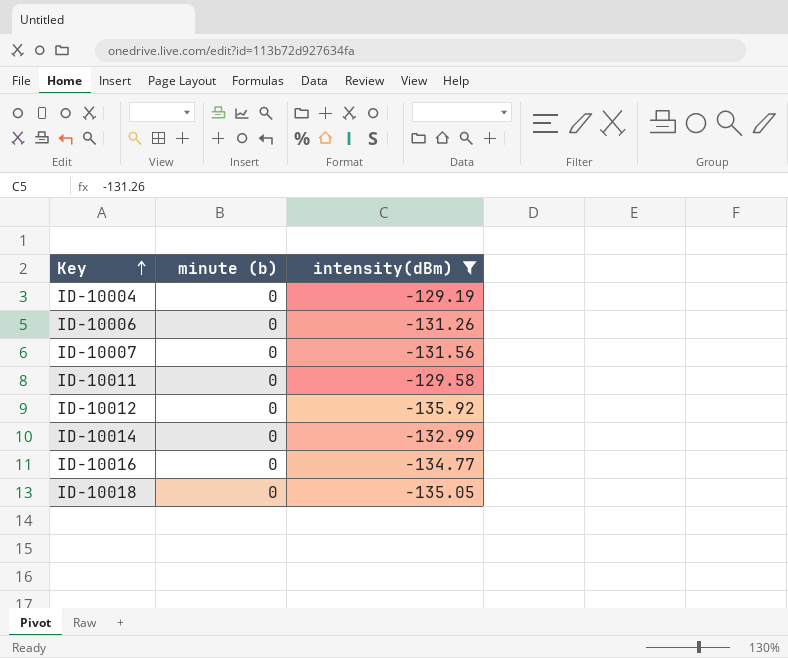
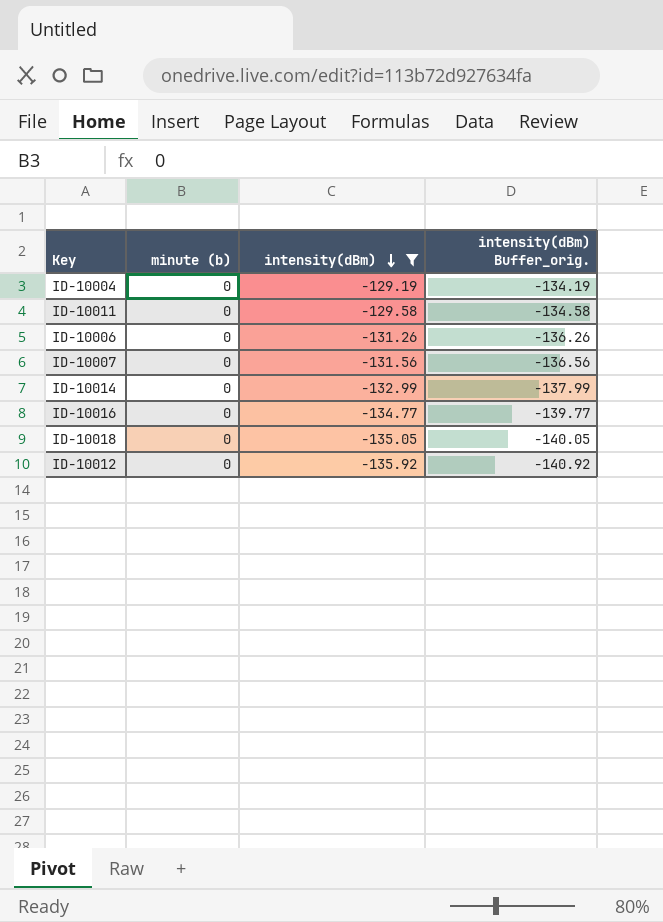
row order: Key ascending -> intensity(dBm) descending
column intensity(dBm) Buffer_orig. | formula: none -> [intensity(dBm)] - 5

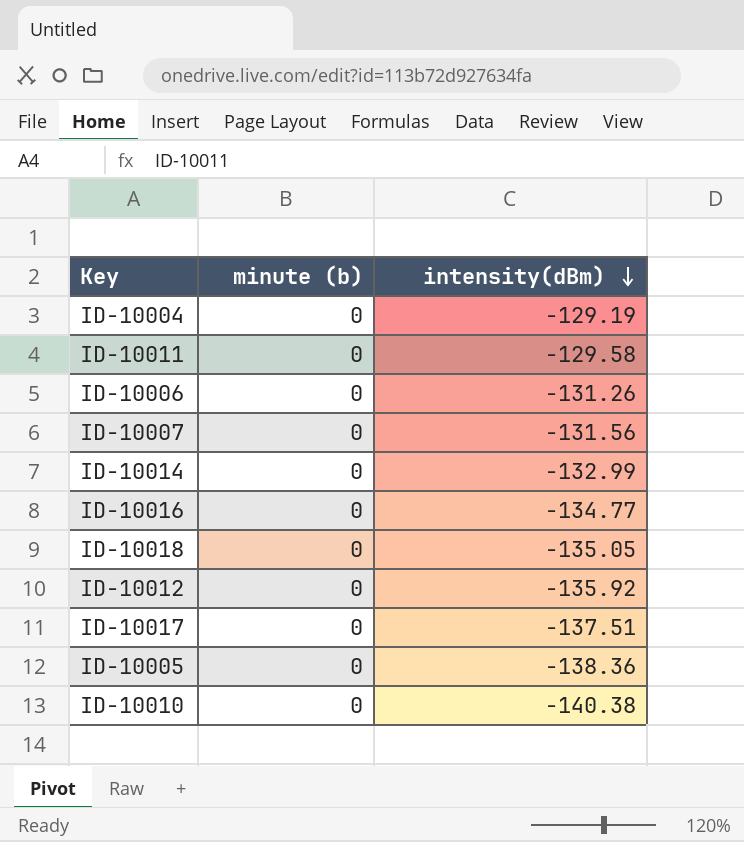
filter: intensity(dBm) >= -135.92 -> none
column intensity(dBm) Buffer_orig. | formula: [intensity(dBm)] - 5 -> none

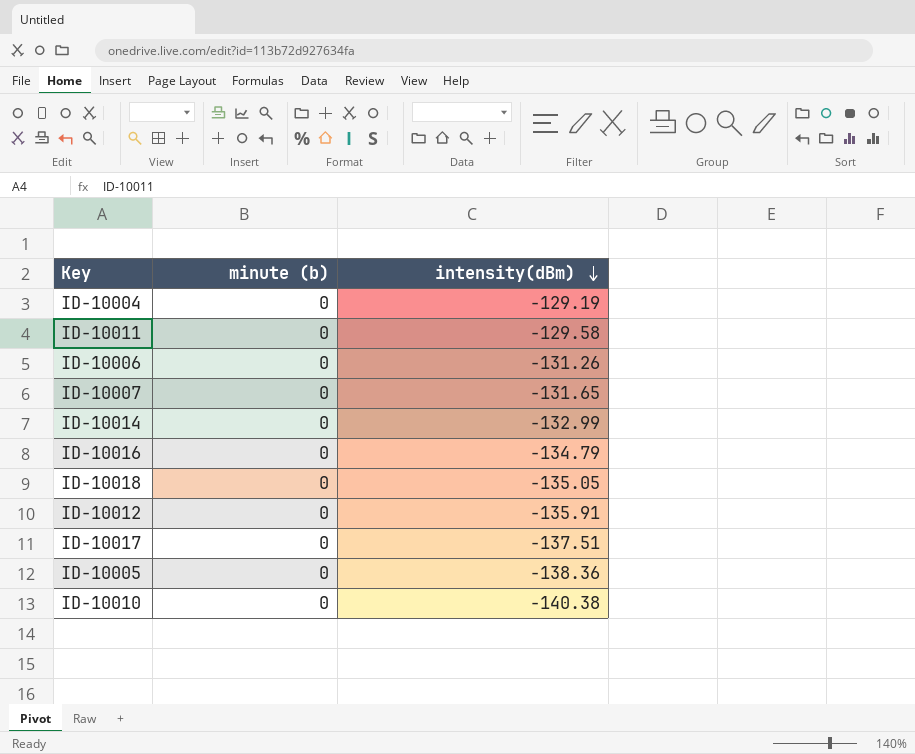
ID-10007 | intensity(dBm): -131.56 -> -131.65
ID-10016 | intensity(dBm): -134.77 -> -134.79
ID-10012 | intensity(dBm): -135.92 -> -135.91

